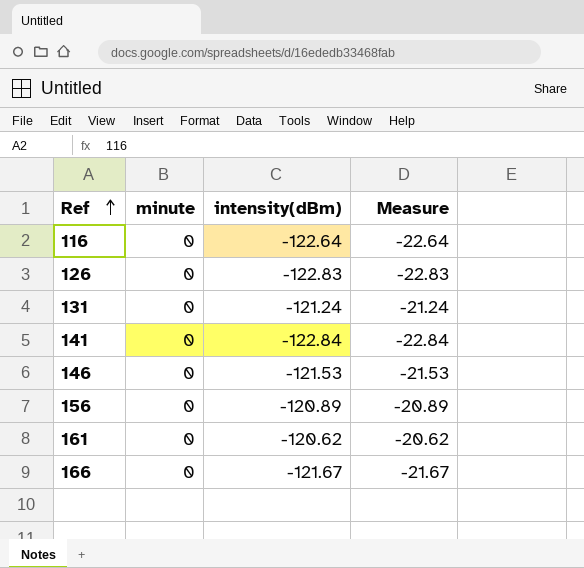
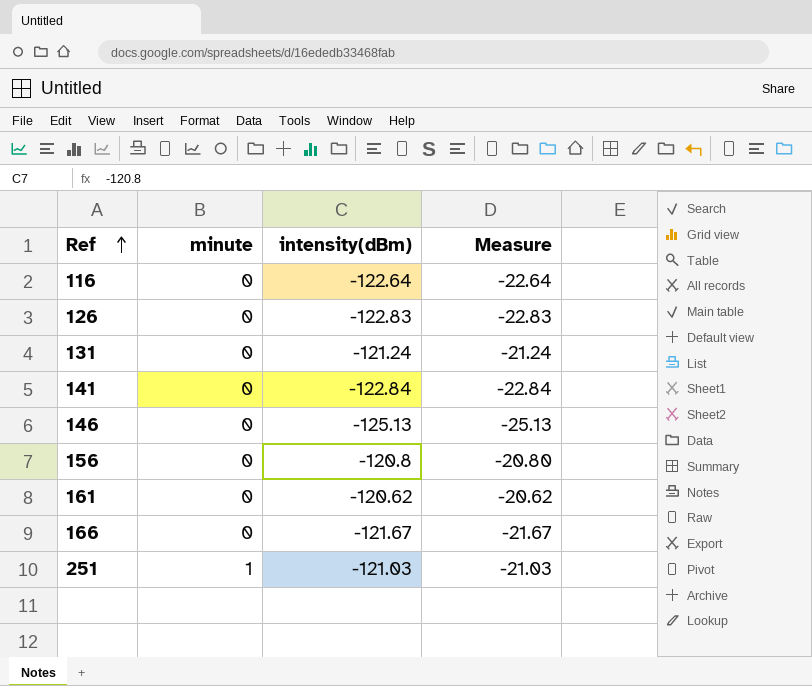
146 | intensity(dBm): -121.53 -> -125.13
146 | Measure: -21.53 -> -25.13
156 | intensity(dBm): -120.89 -> -120.8
156 | Measure: -20.89 -> -20.80
row 251: none -> 1 | -121.03 | -21.03

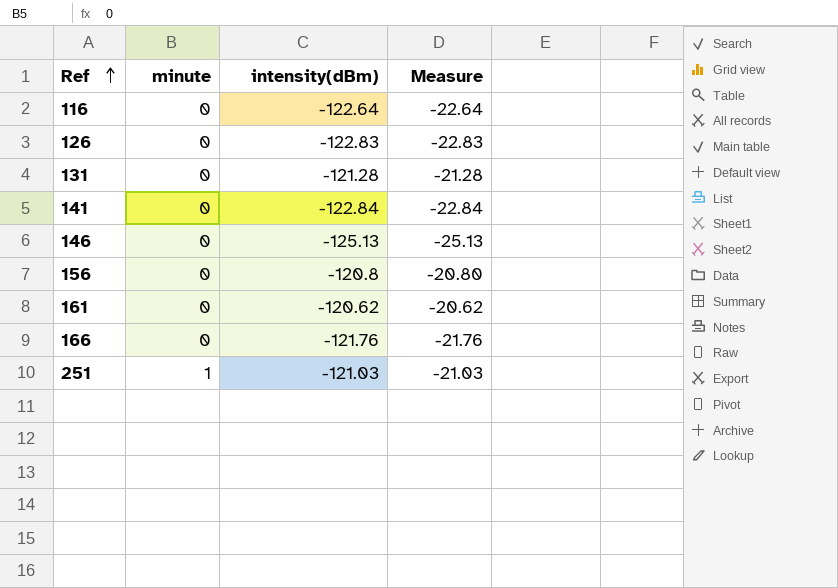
131 | intensity(dBm): -121.24 -> -121.28
131 | Measure: -21.24 -> -21.28
166 | intensity(dBm): -121.67 -> -121.76
166 | Measure: -21.67 -> -21.76

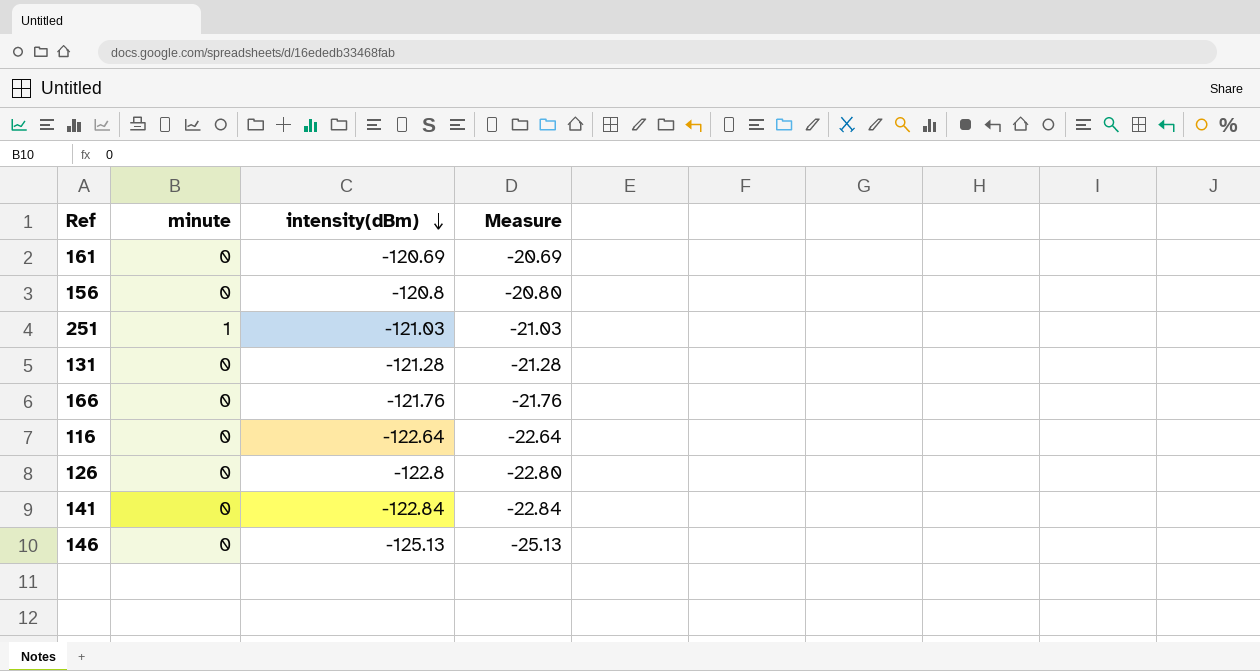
row order: Ref ascending -> intensity(dBm) descending
161 | intensity(dBm): -120.62 -> -120.69
161 | Measure: -20.62 -> -20.69
126 | intensity(dBm): -122.83 -> -122.8
126 | Measure: -22.83 -> -22.80

